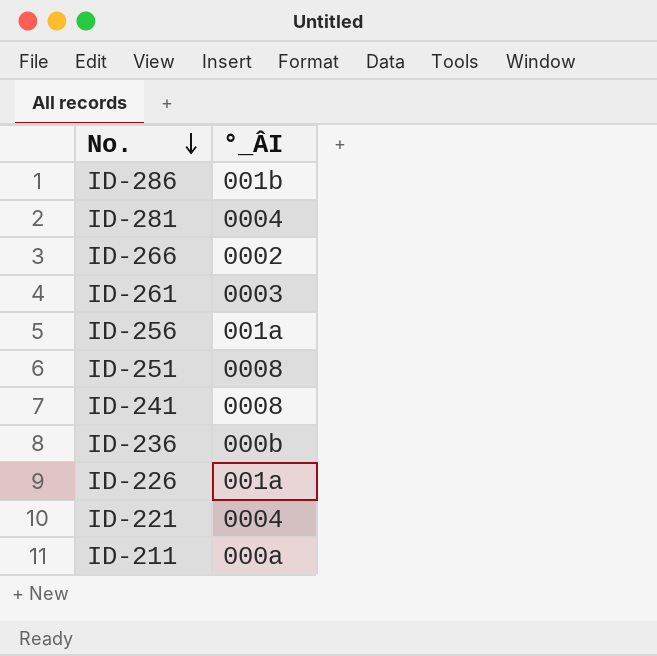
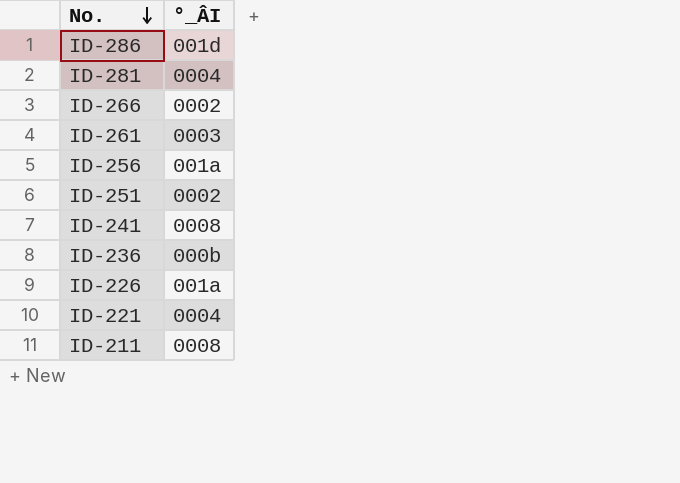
ID-286 | °_ÂI: 001b -> 001d
ID-251 | °_ÂI: 0008 -> 0002
ID-211 | °_ÂI: 000a -> 0008

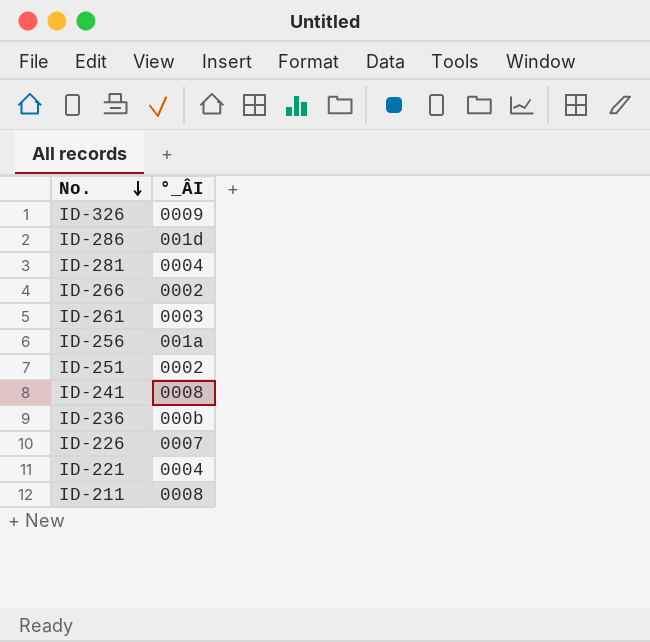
row ID-326: none -> 0009
ID-226 | °_ÂI: 001a -> 0007

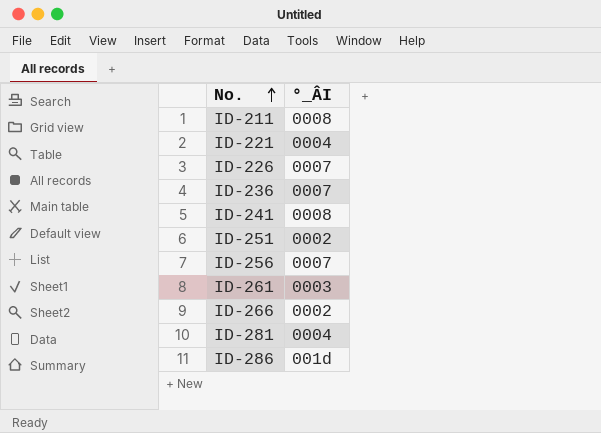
row order: No. descending -> No. ascending
row ID-326: 0009 -> none
ID-236 | °_ÂI: 000b -> 0007
ID-256 | °_ÂI: 001a -> 0007

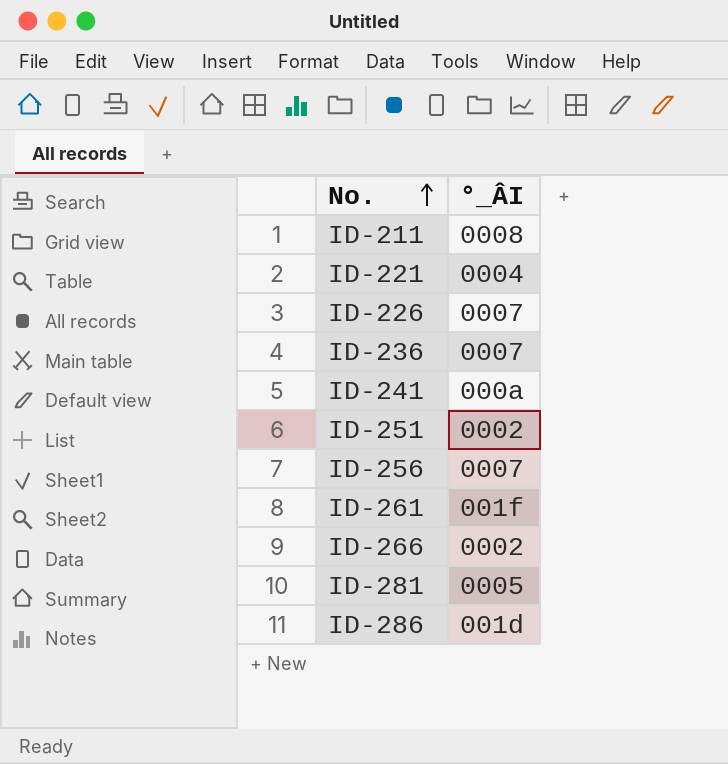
ID-241 | °_ÂI: 0008 -> 000a
ID-261 | °_ÂI: 0003 -> 001f
ID-281 | °_ÂI: 0004 -> 0005

